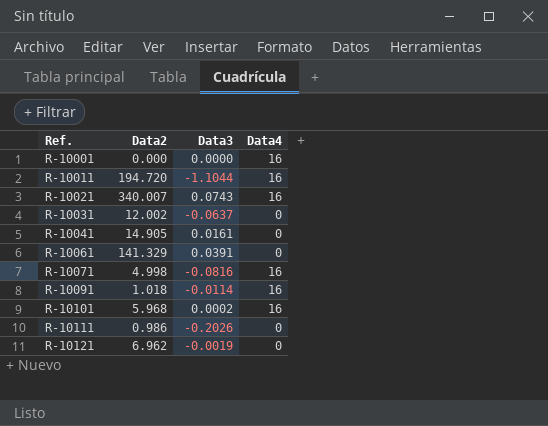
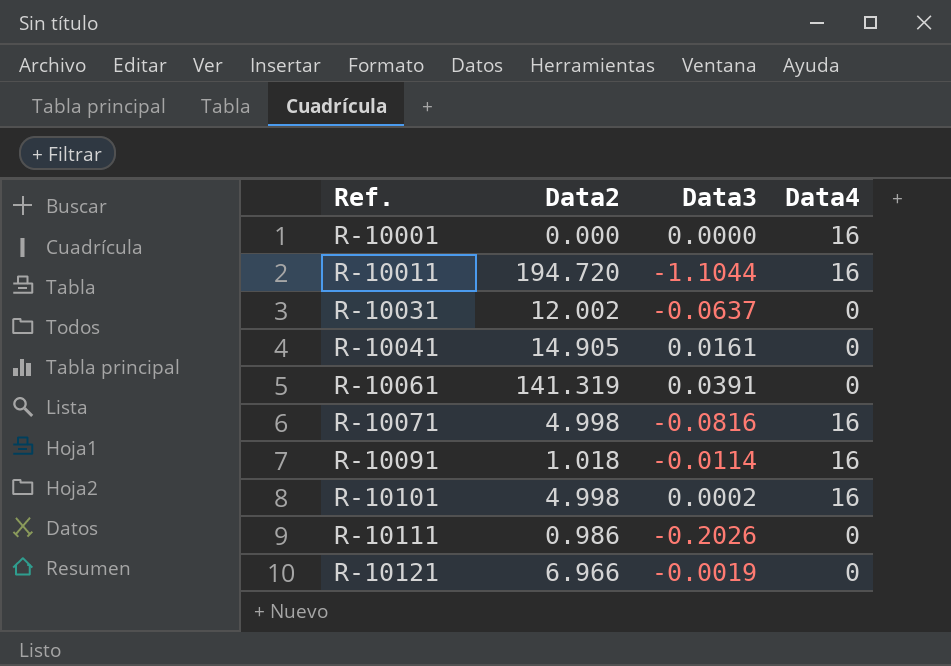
row R-10021: 340.007 | 0.0743 | 16 -> none
R-10061 | Data2: 141.329 -> 141.319
R-10101 | Data2: 5.968 -> 4.998
R-10121 | Data2: 6.962 -> 6.966

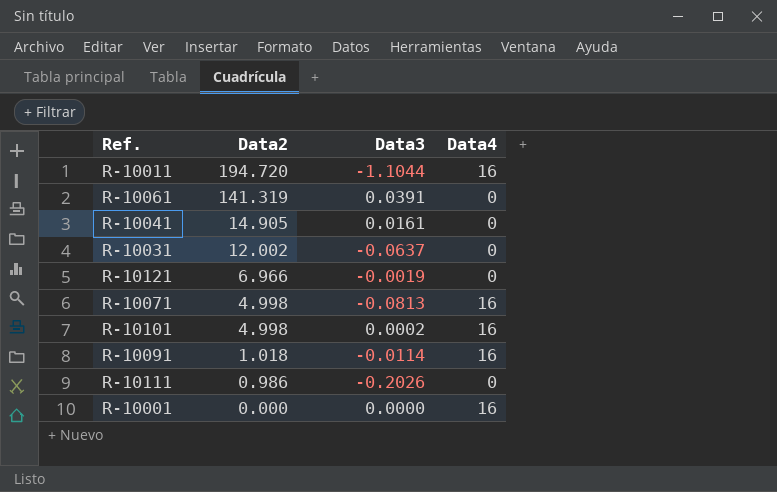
row order: Ref. ascending -> Data2 descending
R-10071 | Data3: -0.0816 -> -0.0813

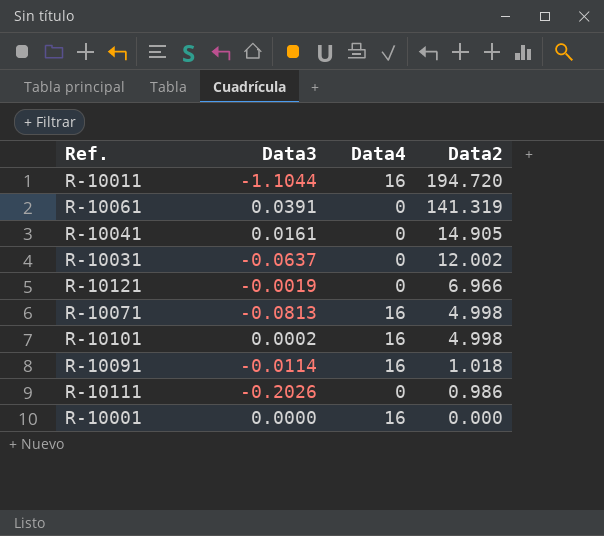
column Data2 | position: 2 -> 4

